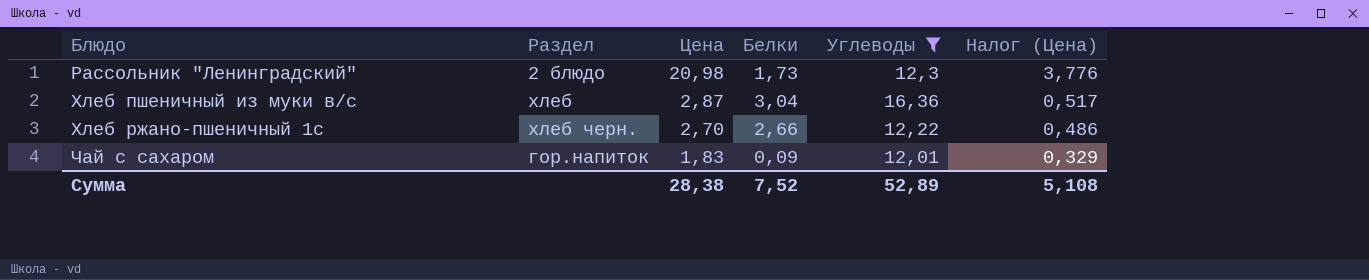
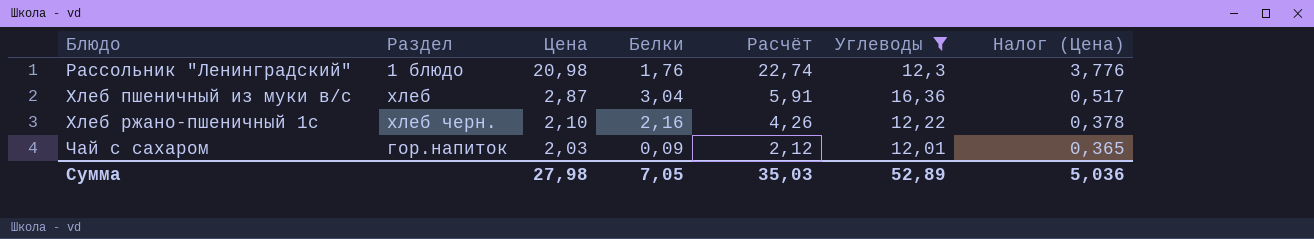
column Расчёт | formula: none -> [Цена] + [Белки]
Рассольник "Ленинградский" | Раздел: 2 блюдо -> 1 блюдо
Рассольник "Ленинградский" | Белки: 1,73 -> 1,76
Хлеб ржано-пшеничный 1с | Цена: 2,70 -> 2,10
Хлеб ржано-пшеничный 1с | Белки: 2,66 -> 2,16
Хлеб ржано-пшеничный 1с | Налог (Цена): 0,486 -> 0,378
Чай с сахаром | Цена: 1,83 -> 2,03
Чай с сахаром | Налог (Цена): 0,329 -> 0,365
Сумма | Цена: 28,38 -> 27,98
Сумма | Белки: 7,52 -> 7,05
Сумма | Налог (Цена): 5,108 -> 5,036

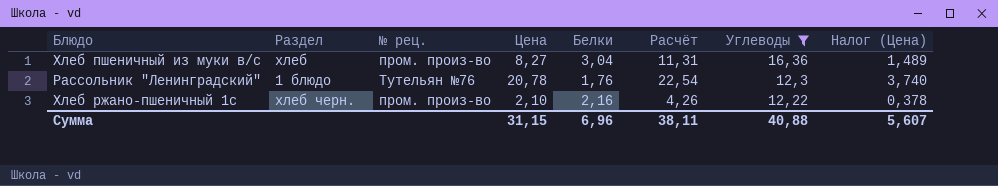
row order: Блюдо ascending -> Углеводы descending
column № рец. | position: none -> 3
row Чай с сахаром: гор.напиток | 2,03 | 0,09 | 2,12 | 12,01 | 0,365 -> none
Хлеб пшеничный из муки в/с | Цена: 2,87 -> 8,27
Хлеб пшеничный из муки в/с | Расчёт: 5,91 -> 11,31
Хлеб пшеничный из муки в/с | Налог (Цена): 0,517 -> 1,489
Рассольник "Ленинградский" | Цена: 20,98 -> 20,78
Рассольник "Ленинградский" | Расчёт: 22,74 -> 22,54
Рассольник "Ленинградский" | Налог (Цена): 3,776 -> 3,740
Сумма | Цена: 27,98 -> 31,15
Сумма | Белки: 7,05 -> 6,96
Сумма | Расчёт: 35,03 -> 38,11
Сумма | Углеводы: 52,89 -> 40,88
Сумма | Налог (Цена): 5,036 -> 5,607

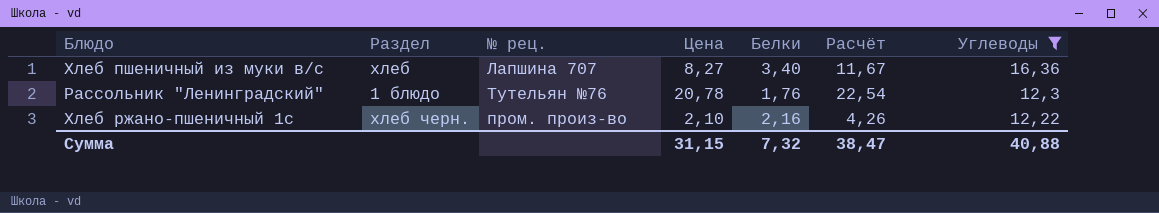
column Налог (Цена) | formula: [Цена] * 0,18 -> none
Хлеб пшеничный из муки в/с | № рец.: пром. произ-во -> Лапшина 707
Хлеб пшеничный из муки в/с | Белки: 3,04 -> 3,40
Хлеб пшеничный из муки в/с | Расчёт: 11,31 -> 11,67
Сумма | Белки: 6,96 -> 7,32
Сумма | Расчёт: 38,11 -> 38,47

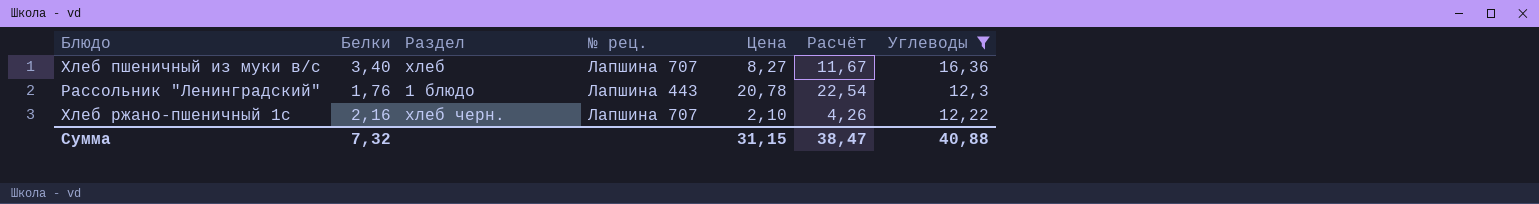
column Белки | position: 5 -> 2
Рассольник "Ленинградский" | № рец.: Тутельян №76 -> Лапшина 443
Хлеб ржано-пшеничный 1с | № рец.: пром. произ-во -> Лапшина 707

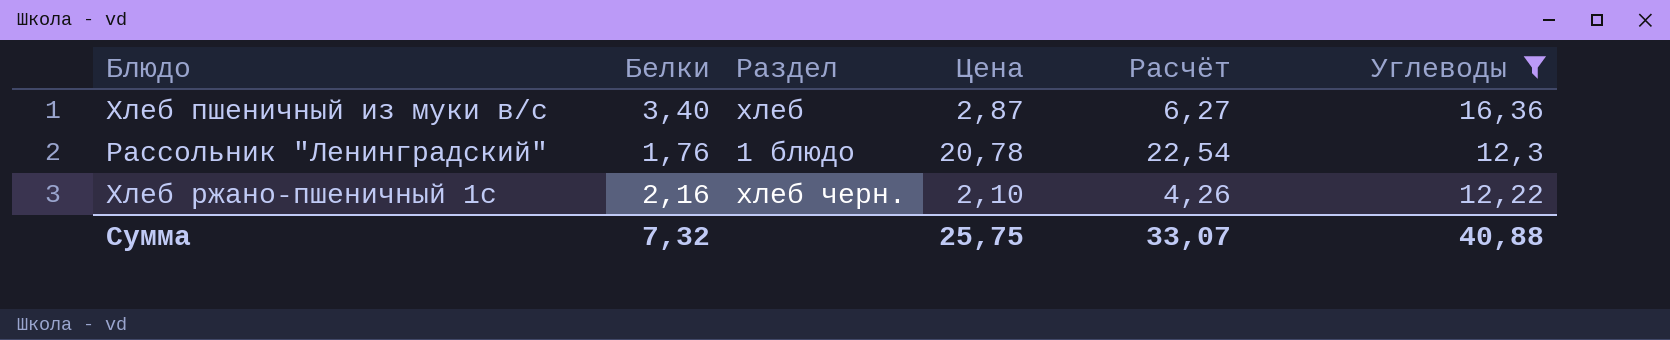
column № рец. | position: 4 -> none
Хлеб пшеничный из муки в/с | Цена: 8,27 -> 2,87
Хлеб пшеничный из муки в/с | Расчёт: 11,67 -> 6,27
Сумма | Цена: 31,15 -> 25,75
Сумма | Расчёт: 38,47 -> 33,07

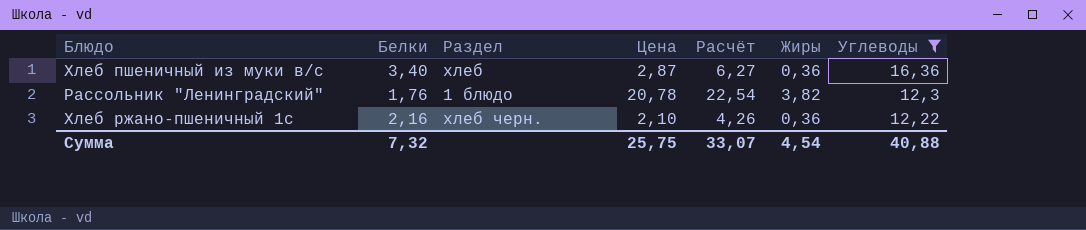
column Жиры | position: none -> 6

